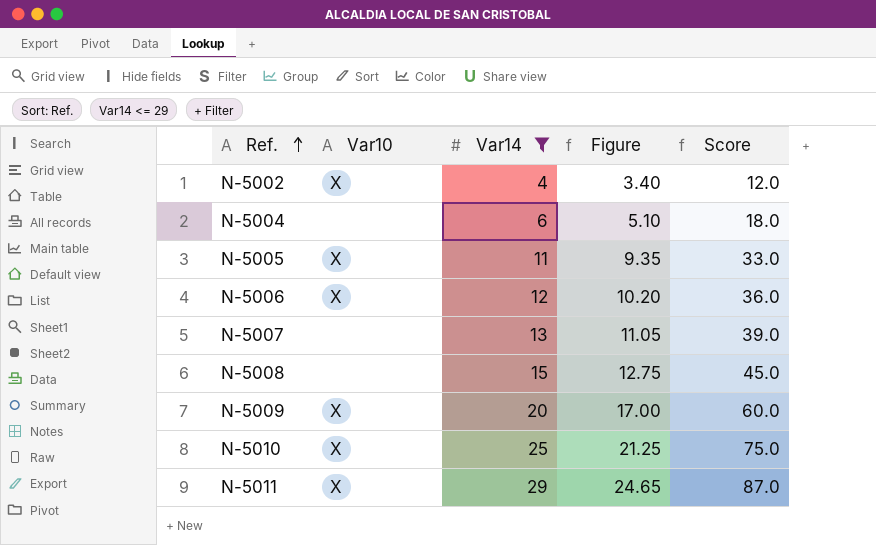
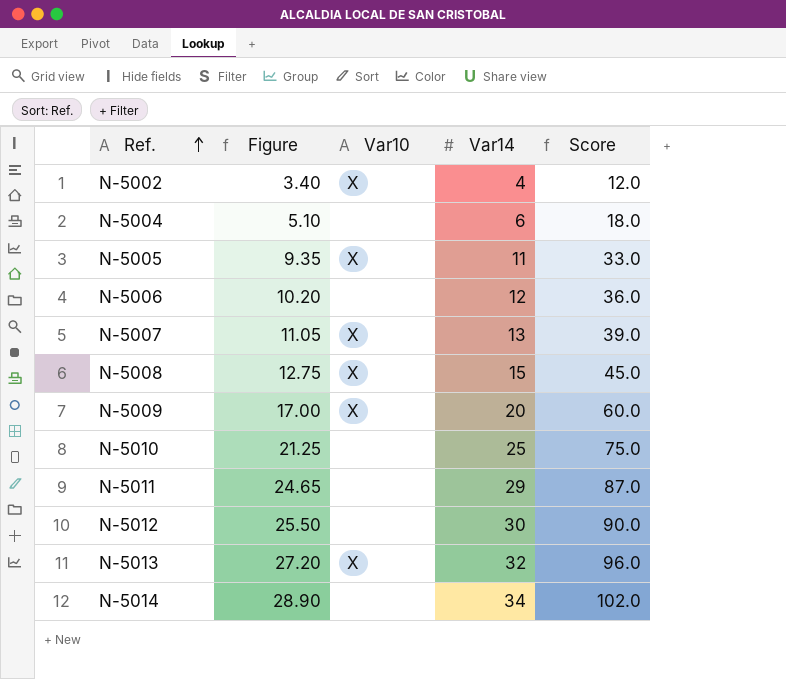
filter: Var14 <= 29 -> none
column Figure | position: 4 -> 2
N-5006 | Var10: X -> none
N-5007 | Var10: none -> X
N-5008 | Var10: none -> X
N-5010 | Var10: X -> none
N-5011 | Var10: X -> none

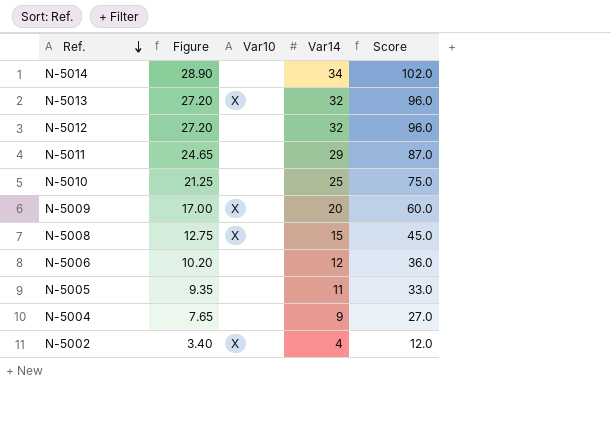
row order: Ref. ascending -> Ref. descending
row N-5007: 11.05 | X | 13 | 39.0 -> none
N-5012 | Figure: 25.50 -> 27.20
N-5012 | Var14: 30 -> 32
N-5012 | Score: 90.0 -> 96.0
N-5005 | Var10: X -> none
N-5004 | Figure: 5.10 -> 7.65
N-5004 | Var14: 6 -> 9
N-5004 | Score: 18.0 -> 27.0

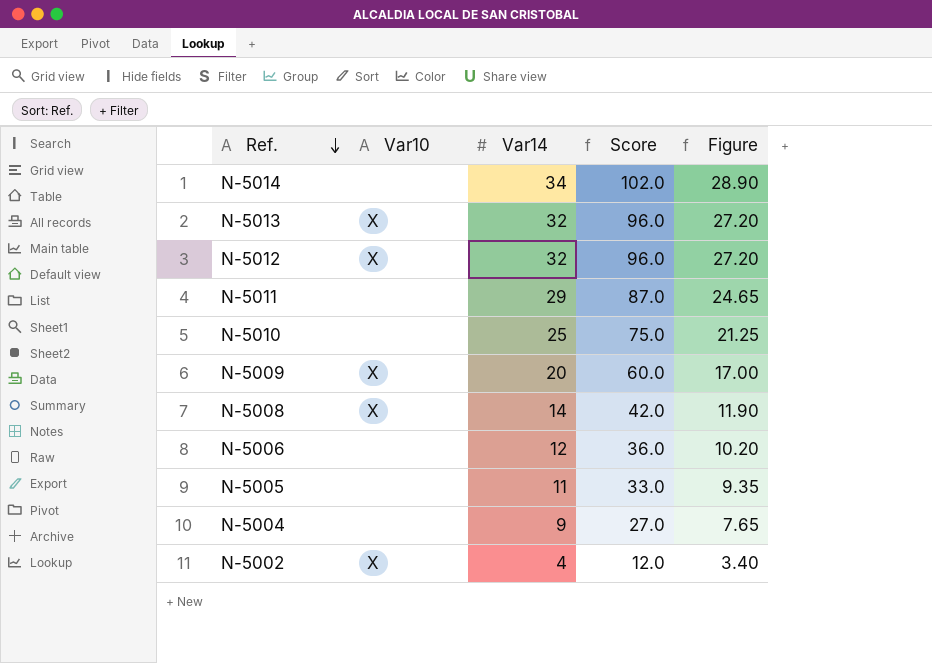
column Figure | position: 2 -> 5
N-5012 | Var10: none -> X
N-5008 | Var14: 15 -> 14
N-5008 | Score: 45.0 -> 42.0
N-5008 | Figure: 12.75 -> 11.90

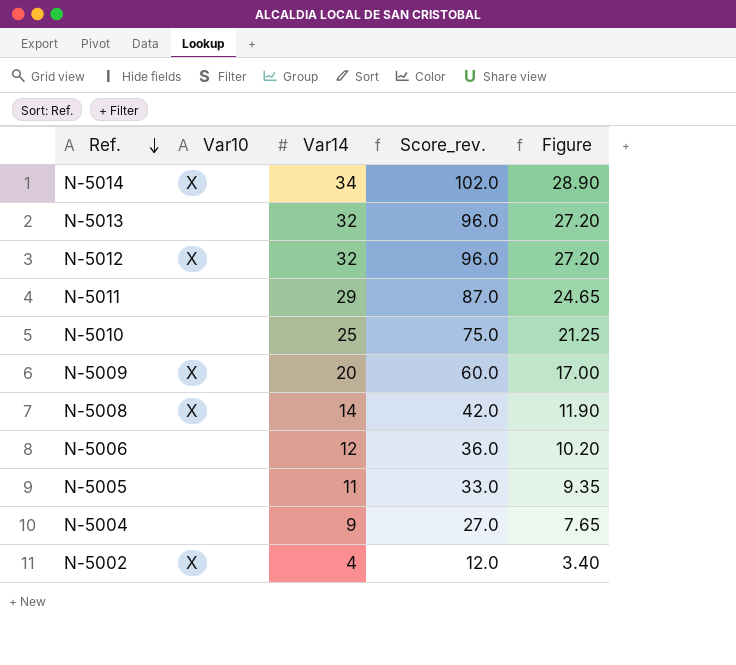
column name: Score -> Score_rev.
N-5014 | Var10: none -> X
N-5013 | Var10: X -> none

